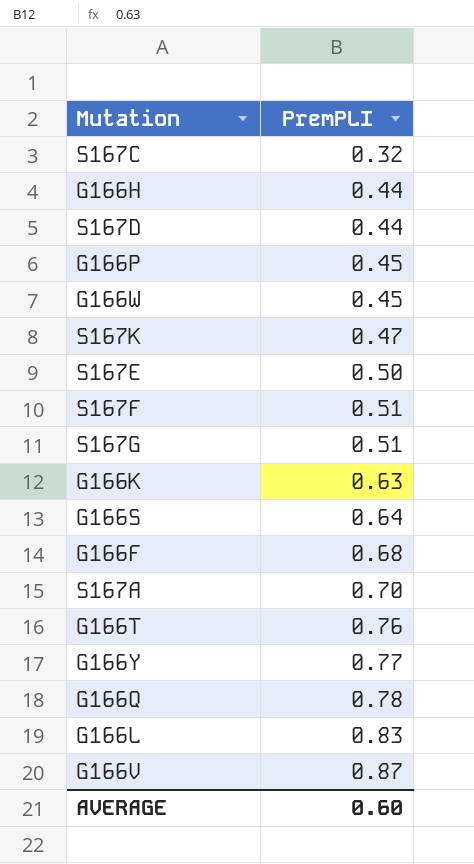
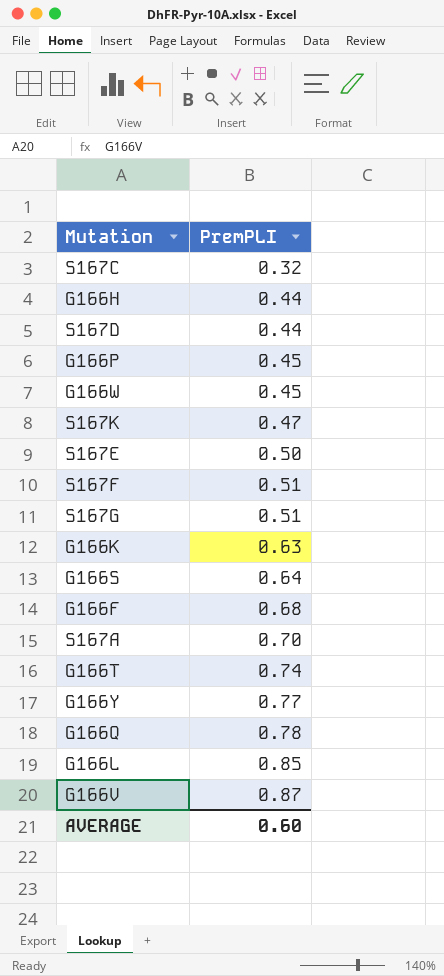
G166T | PremPLI: 0.76 -> 0.74
G166L | PremPLI: 0.83 -> 0.85

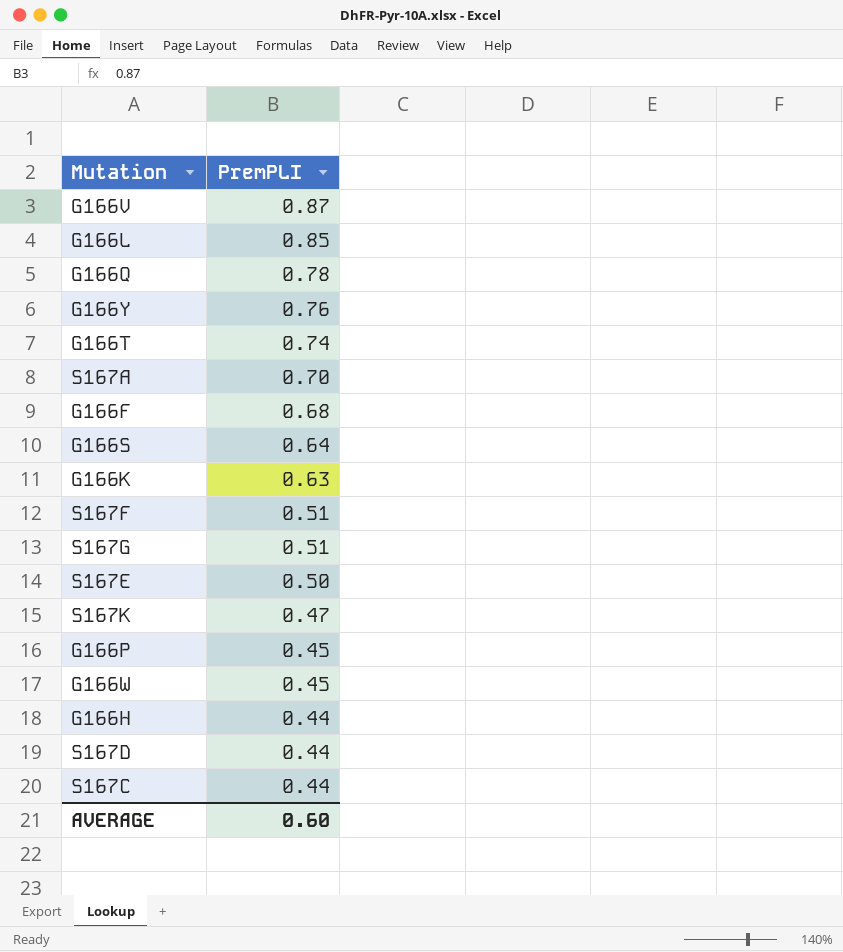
row order: PremPLI ascending -> PremPLI descending
G166Y | PremPLI: 0.77 -> 0.76
S167C | PremPLI: 0.32 -> 0.44

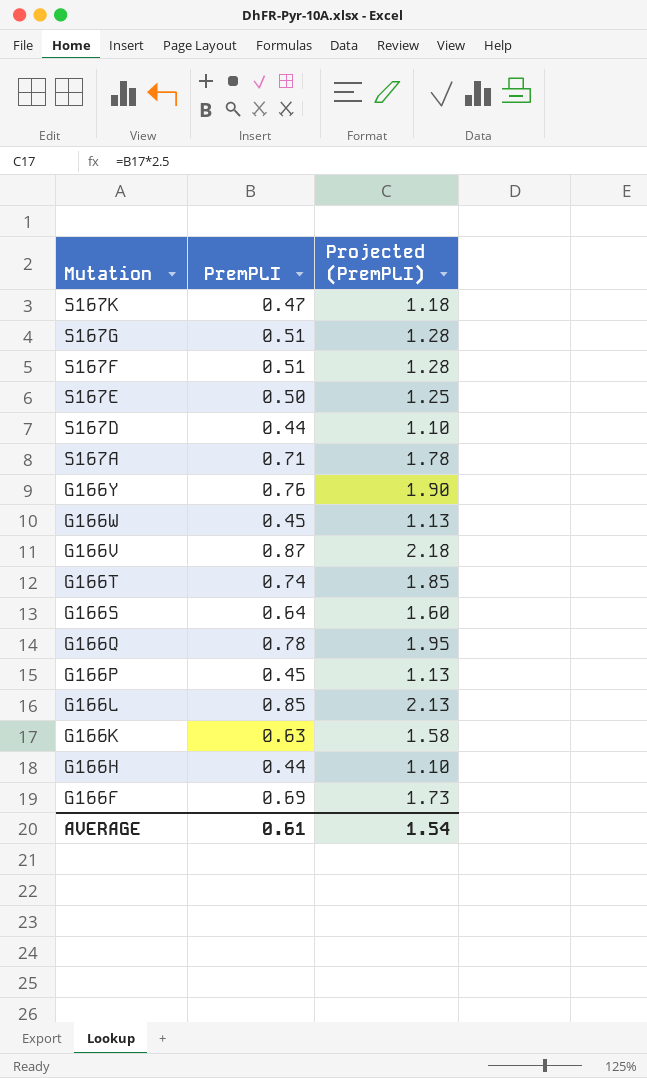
row order: PremPLI descending -> Mutation descending
column Projected (PremPLI) | formula: none -> [PremPLI] * 2.5
row S167C: 0.44 -> none
S167A | PremPLI: 0.70 -> 0.71
G166F | PremPLI: 0.68 -> 0.69
AVERAGE | PremPLI: 0.60 -> 0.61

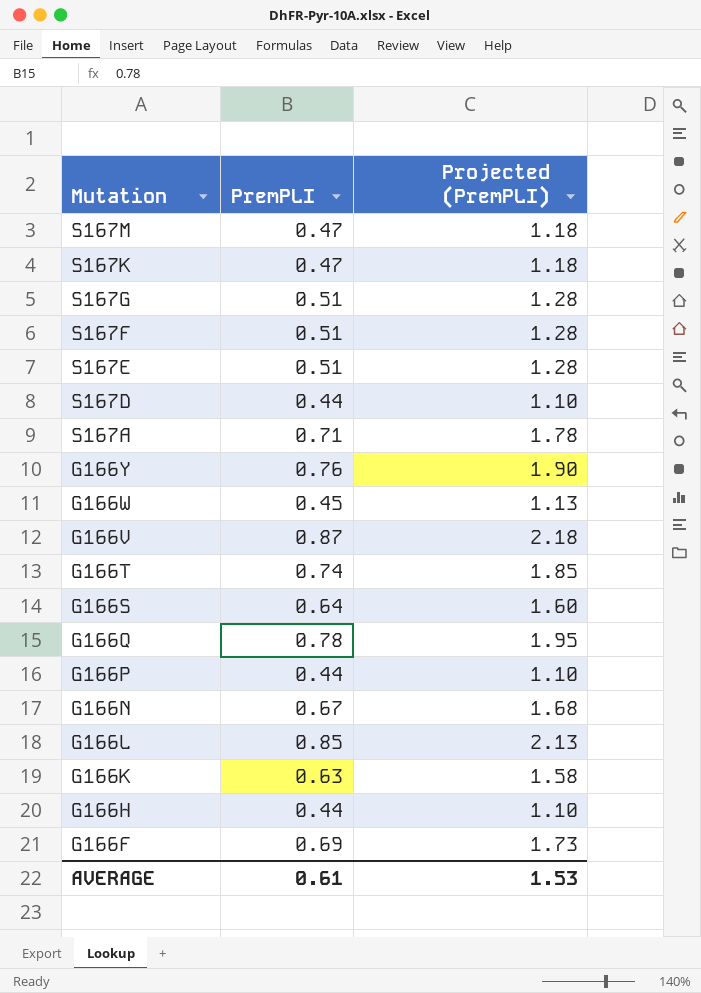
row S167M: none -> 0.47 | 1.18
S167E | PremPLI: 0.50 -> 0.51
S167E | Projected (PremPLI): 1.25 -> 1.28
G166P | PremPLI: 0.45 -> 0.44
G166P | Projected (PremPLI): 1.13 -> 1.10
row G166N: none -> 0.67 | 1.68
AVERAGE | Projected (PremPLI): 1.54 -> 1.53

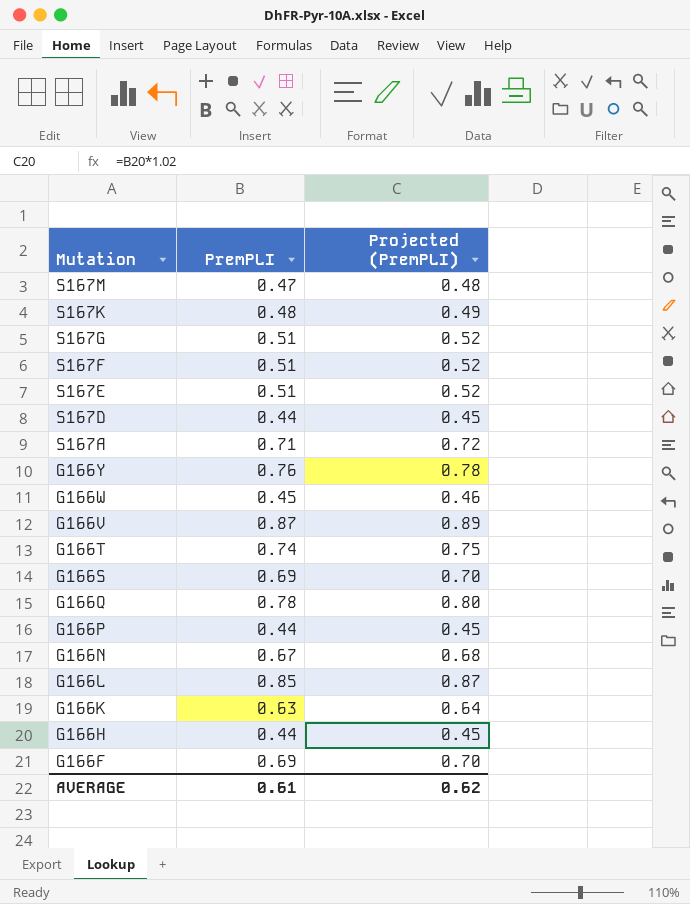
column Projected (PremPLI) | formula: [PremPLI] * 2.5 -> [PremPLI] * 1.02
S167K | PremPLI: 0.47 -> 0.48
G166S | PremPLI: 0.64 -> 0.69
AVERAGE | Projected (PremPLI): 1.53 -> 0.62

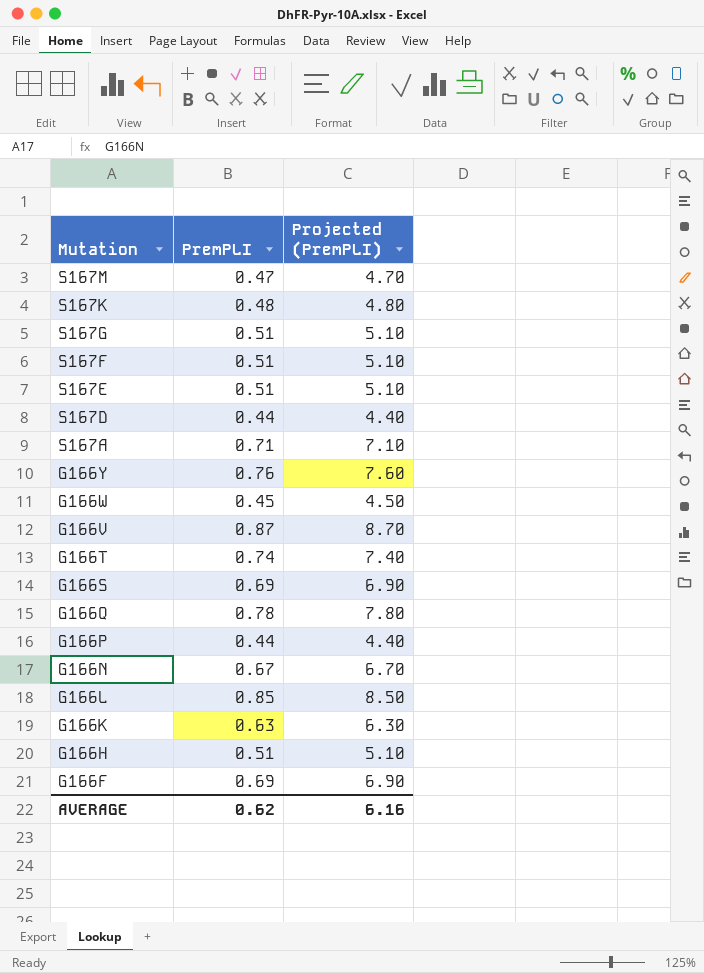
column Projected (PremPLI) | formula: [PremPLI] * 1.02 -> [PremPLI] * 10
G166H | PremPLI: 0.44 -> 0.51
AVERAGE | PremPLI: 0.61 -> 0.62
AVERAGE | Projected (PremPLI): 0.62 -> 6.16

